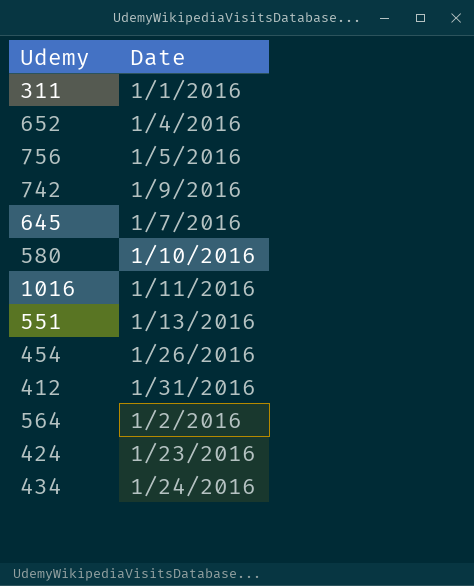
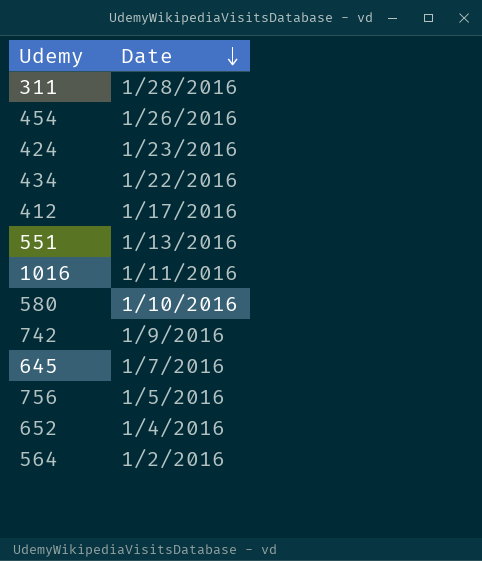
row order: none -> Date descending
311 | Date: 1/1/2016 -> 1/28/2016
434 | Date: 1/24/2016 -> 1/22/2016
412 | Date: 1/31/2016 -> 1/17/2016

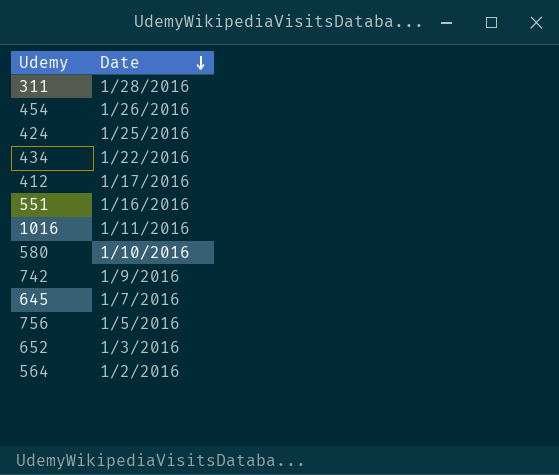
424 | Date: 1/23/2016 -> 1/25/2016
551 | Date: 1/13/2016 -> 1/16/2016
652 | Date: 1/4/2016 -> 1/3/2016

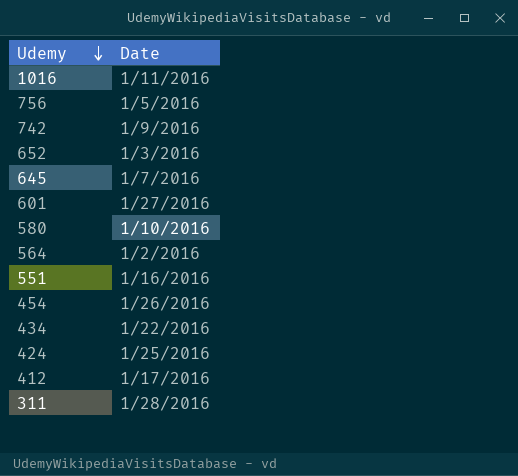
row order: Date descending -> Udemy descending
row 601: none -> 1/27/2016

